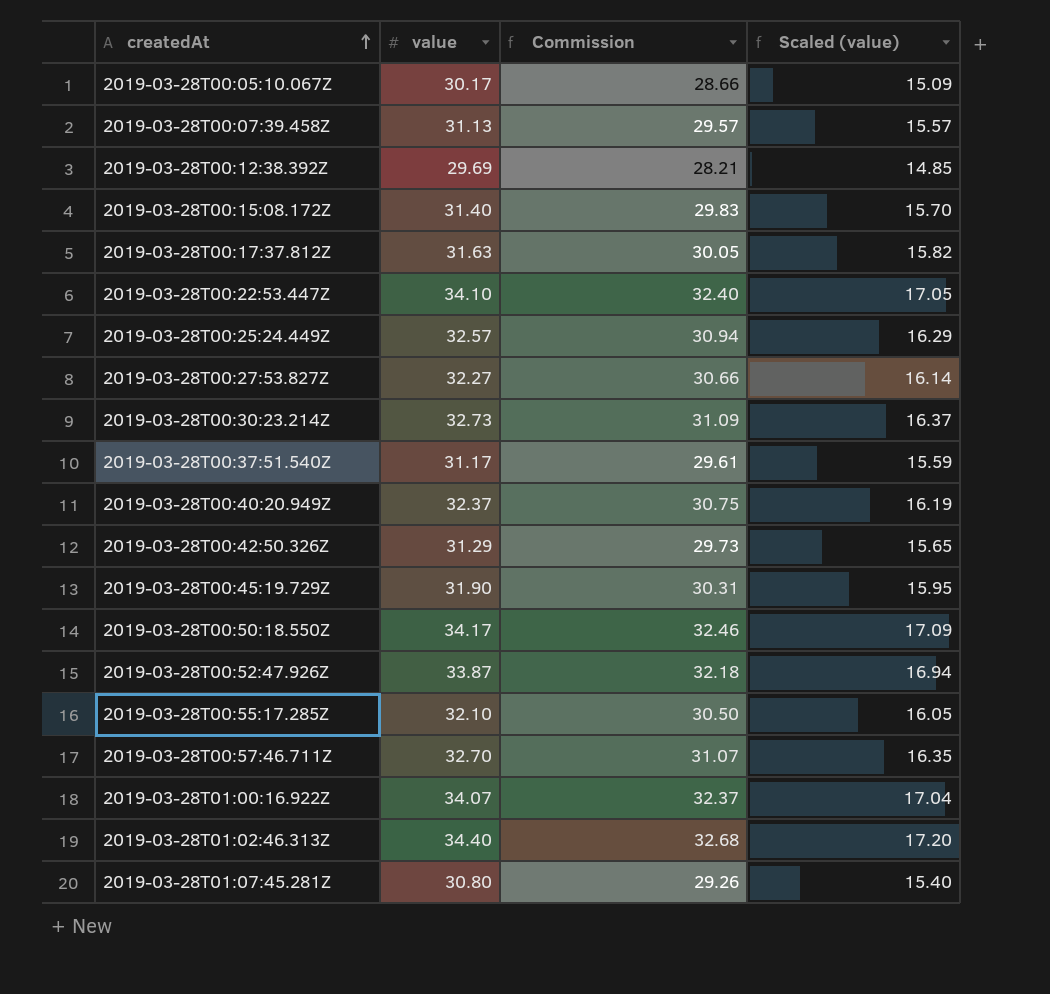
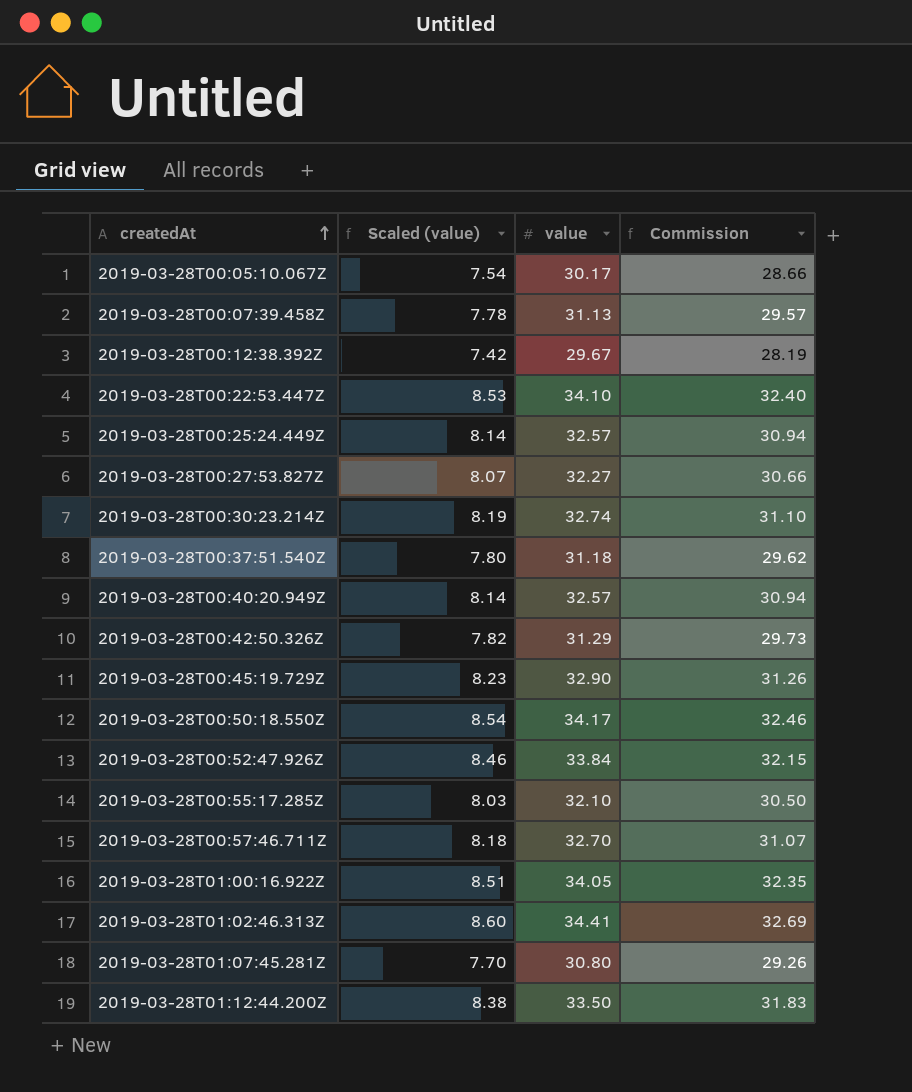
column Scaled (value) | formula: [value] * 0.5 -> [value] * 0.25
column Scaled (value) | position: 4 -> 2
row 2019-03-28T00:15:08.172Z: 31.40 | 29.83 | 15.70 -> none
row 2019-03-28T00:17:37.812Z: 31.63 | 30.05 | 15.82 -> none
2019-03-28T00:12:38.392Z | value: 29.69 -> 29.67
2019-03-28T00:12:38.392Z | Commission: 28.21 -> 28.19
2019-03-28T00:30:23.214Z | value: 32.73 -> 32.74
2019-03-28T00:30:23.214Z | Commission: 31.09 -> 31.10
2019-03-28T00:37:51.540Z | value: 31.17 -> 31.18
2019-03-28T00:37:51.540Z | Commission: 29.61 -> 29.62
2019-03-28T00:40:20.949Z | value: 32.37 -> 32.57
2019-03-28T00:40:20.949Z | Commission: 30.75 -> 30.94
2019-03-28T00:45:19.729Z | value: 31.90 -> 32.90
2019-03-28T00:45:19.729Z | Commission: 30.31 -> 31.26
2019-03-28T00:52:47.926Z | value: 33.87 -> 33.84
2019-03-28T00:52:47.926Z | Commission: 32.18 -> 32.15
2019-03-28T01:00:16.922Z | value: 34.07 -> 34.05
2019-03-28T01:00:16.922Z | Commission: 32.37 -> 32.35
2019-03-28T01:02:46.313Z | value: 34.40 -> 34.41
2019-03-28T01:02:46.313Z | Commission: 32.68 -> 32.69
row 2019-03-28T01:12:44.200Z: none -> 8.38 | 33.50 | 31.83

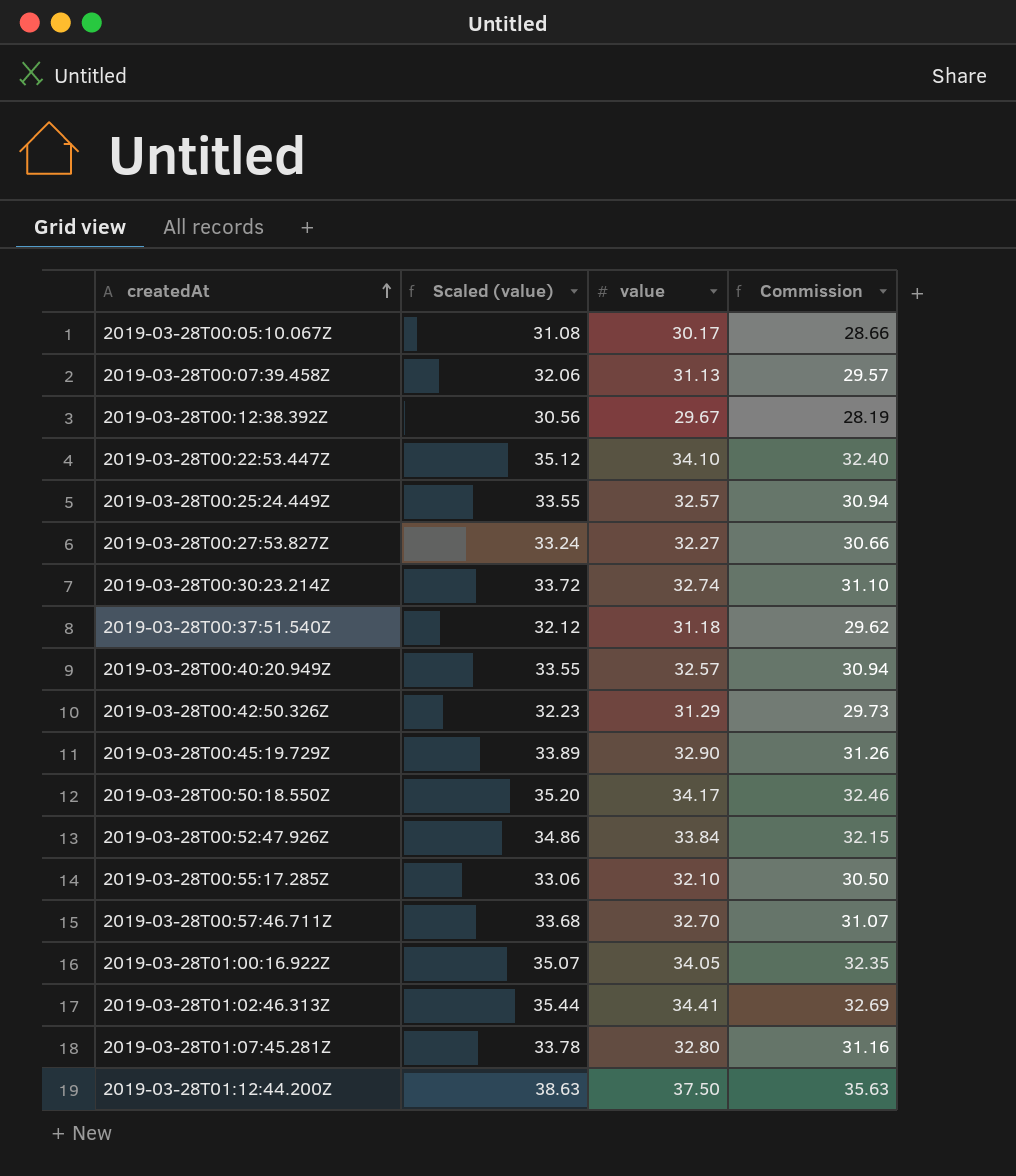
column Scaled (value) | formula: [value] * 0.25 -> [value] * 1.03
2019-03-28T01:07:45.281Z | value: 30.80 -> 32.80
2019-03-28T01:07:45.281Z | Commission: 29.26 -> 31.16
2019-03-28T01:12:44.200Z | value: 33.50 -> 37.50
2019-03-28T01:12:44.200Z | Commission: 31.83 -> 35.63

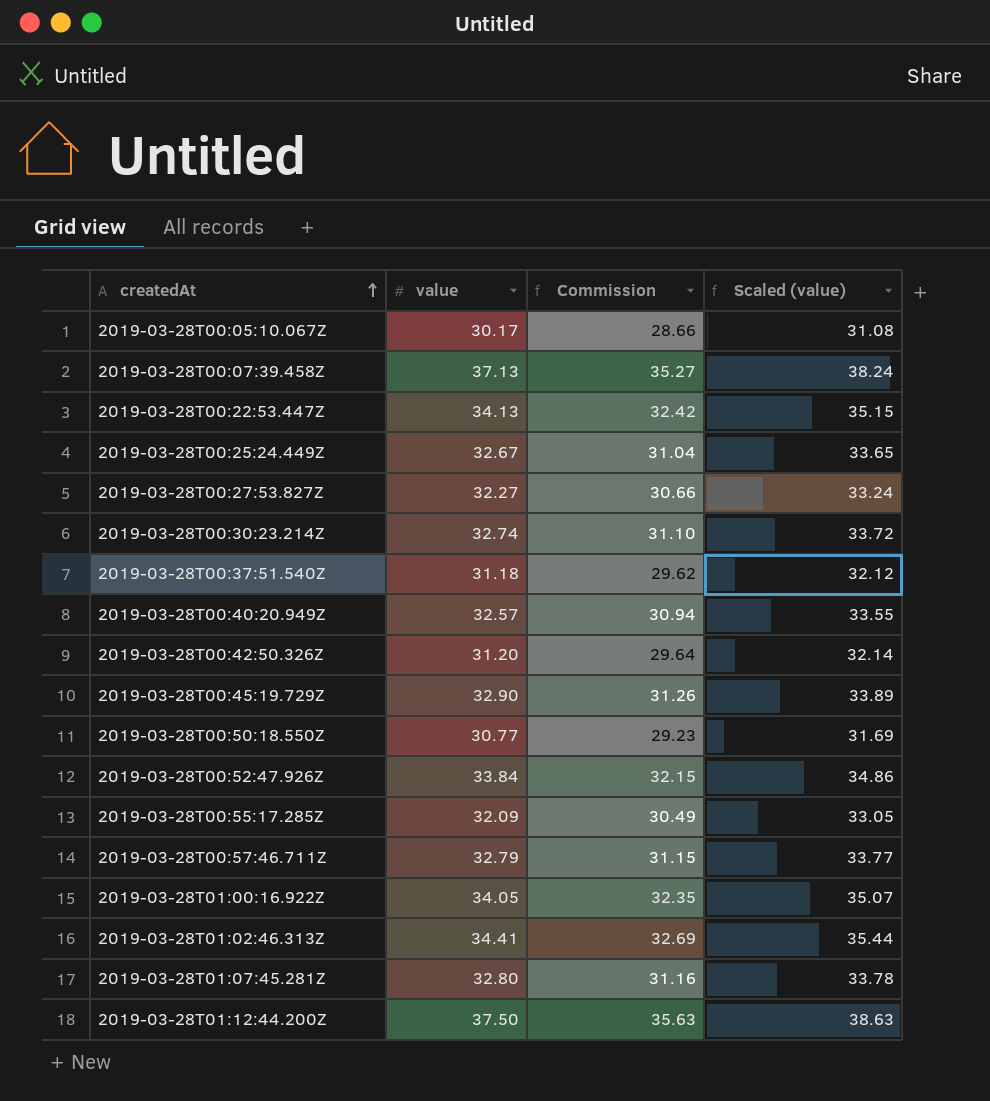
column Scaled (value) | position: 2 -> 4
row 2019-03-28T00:12:38.392Z: 30.56 | 29.67 | 28.19 -> none
2019-03-28T00:07:39.458Z | value: 31.13 -> 37.13
2019-03-28T00:07:39.458Z | Commission: 29.57 -> 35.27
2019-03-28T00:07:39.458Z | Scaled (value): 32.06 -> 38.24
2019-03-28T00:22:53.447Z | value: 34.10 -> 34.13
2019-03-28T00:22:53.447Z | Commission: 32.40 -> 32.42
2019-03-28T00:22:53.447Z | Scaled (value): 35.12 -> 35.15
2019-03-28T00:25:24.449Z | value: 32.57 -> 32.67
2019-03-28T00:25:24.449Z | Commission: 30.94 -> 31.04
2019-03-28T00:25:24.449Z | Scaled (value): 33.55 -> 33.65
2019-03-28T00:42:50.326Z | value: 31.29 -> 31.20
2019-03-28T00:42:50.326Z | Commission: 29.73 -> 29.64
2019-03-28T00:42:50.326Z | Scaled (value): 32.23 -> 32.14
2019-03-28T00:50:18.550Z | value: 34.17 -> 30.77
2019-03-28T00:50:18.550Z | Commission: 32.46 -> 29.23
2019-03-28T00:50:18.550Z | Scaled (value): 35.20 -> 31.69
2019-03-28T00:55:17.285Z | value: 32.10 -> 32.09
2019-03-28T00:55:17.285Z | Commission: 30.50 -> 30.49
2019-03-28T00:55:17.285Z | Scaled (value): 33.06 -> 33.05
2019-03-28T00:57:46.711Z | value: 32.70 -> 32.79
2019-03-28T00:57:46.711Z | Commission: 31.07 -> 31.15
2019-03-28T00:57:46.711Z | Scaled (value): 33.68 -> 33.77

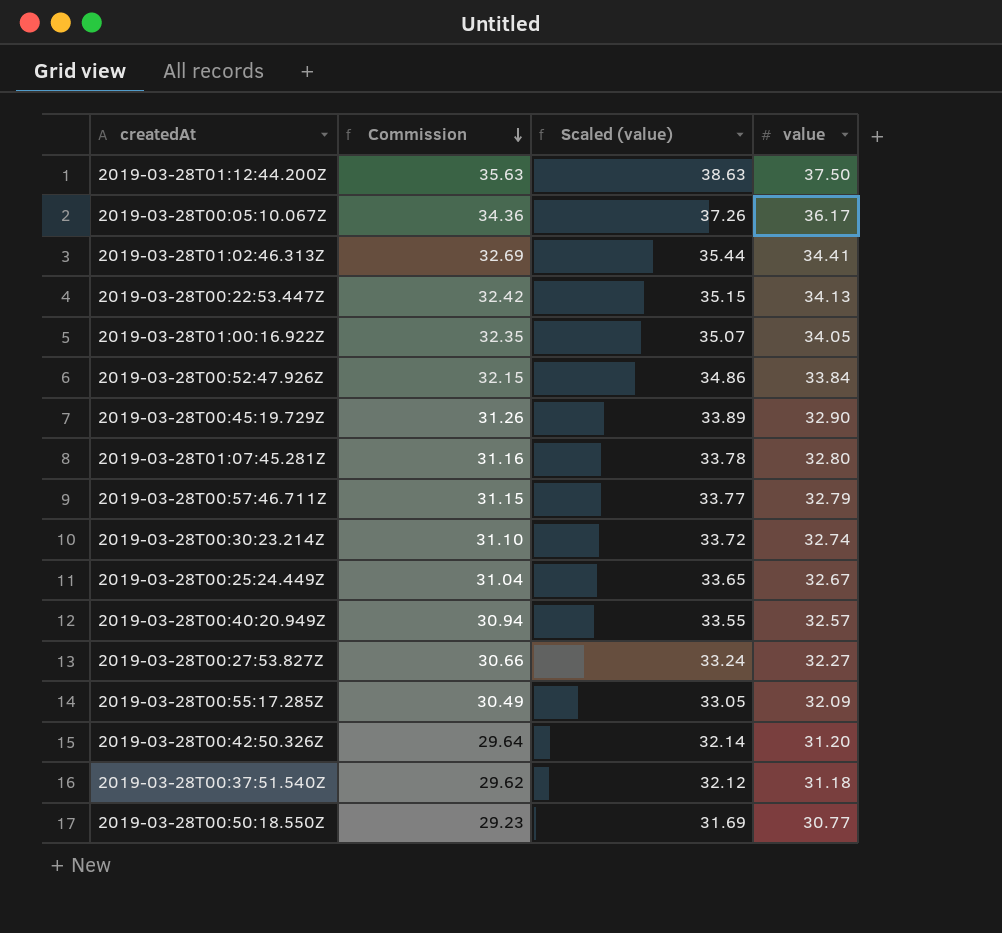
row order: createdAt ascending -> Commission descending
column value | position: 2 -> 4
row 2019-03-28T00:07:39.458Z: 37.13 | 35.27 | 38.24 -> none
2019-03-28T00:05:10.067Z | Commission: 28.66 -> 34.36
2019-03-28T00:05:10.067Z | Scaled (value): 31.08 -> 37.26
2019-03-28T00:05:10.067Z | value: 30.17 -> 36.17

